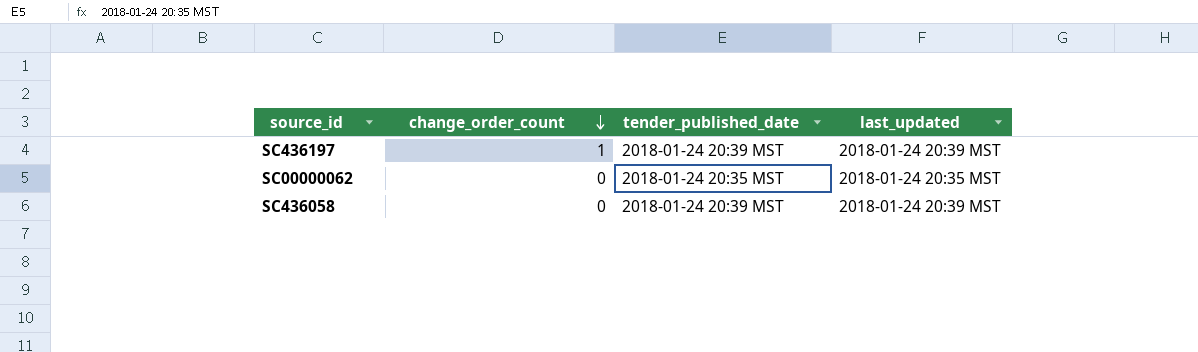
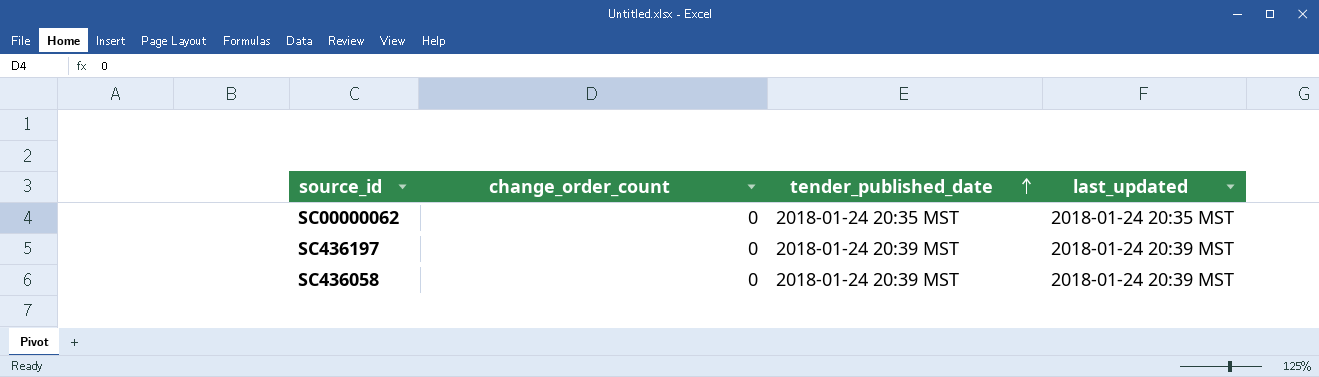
row order: change_order_count descending -> tender_published_date ascending
SC436197 | change_order_count: 1 -> 0

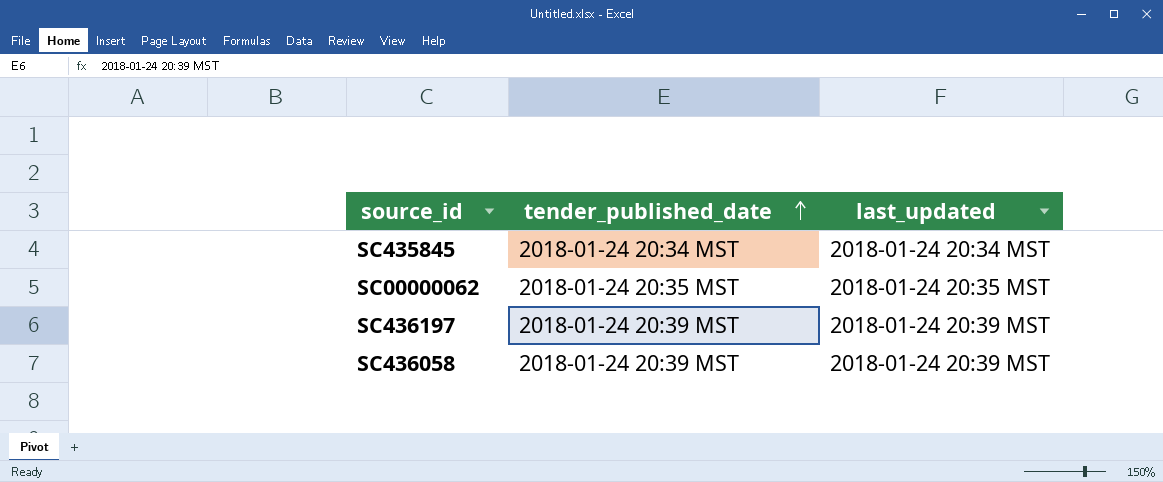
column change_order_count | position: 2 -> none
row SC435845: none -> 2018-01-24 20:34 MST | 2018-01-24 20:34 MST

